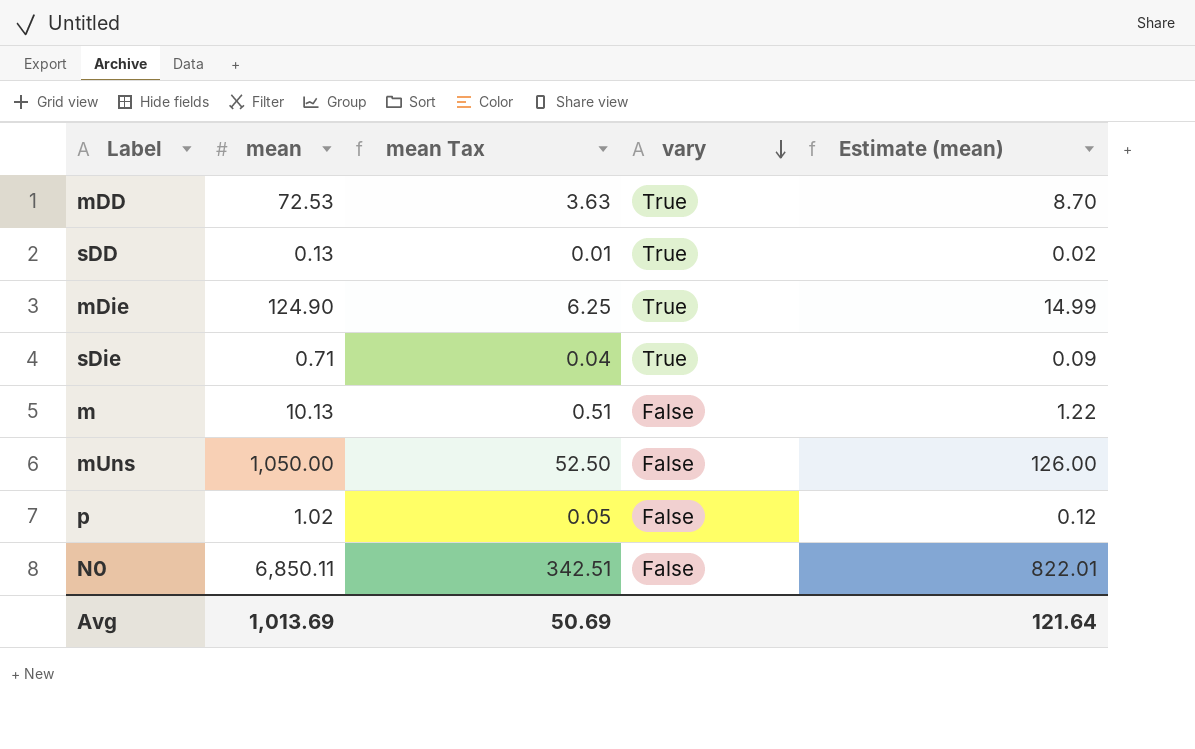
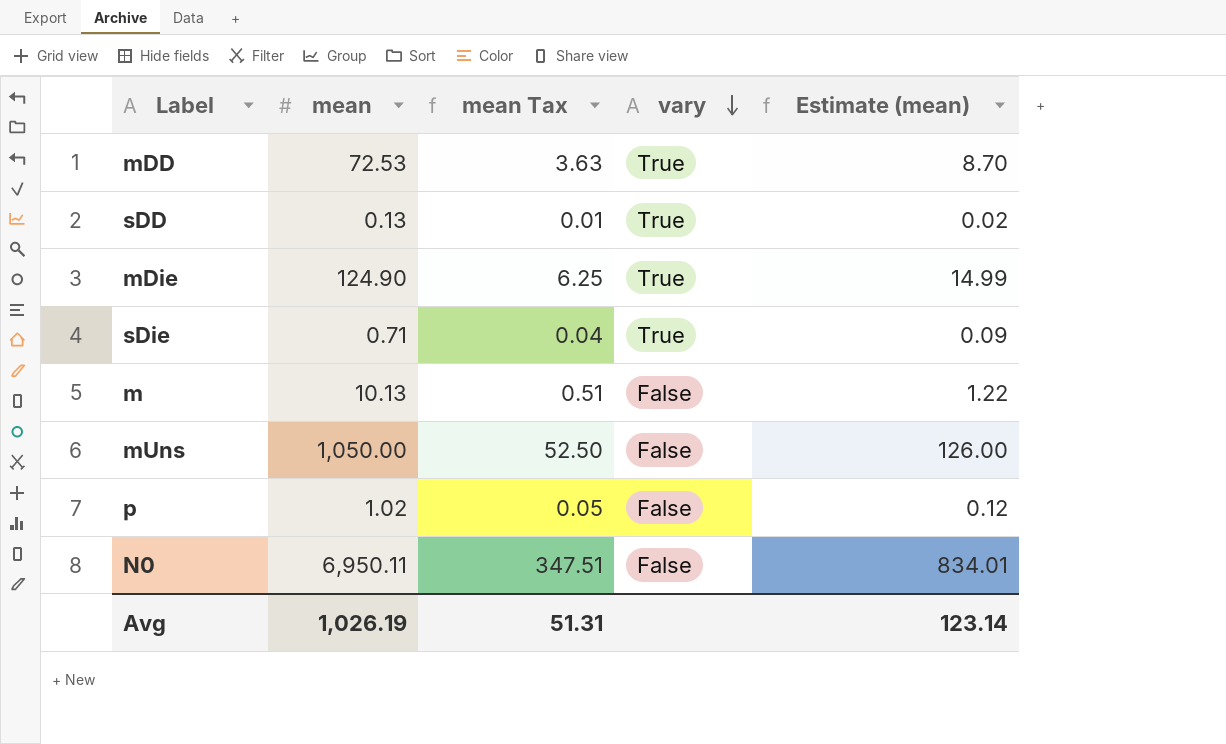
N0 | mean: 6,850.11 -> 6,950.11
N0 | mean Tax: 342.51 -> 347.51
N0 | Estimate (mean): 822.01 -> 834.01
Avg | mean: 1,013.69 -> 1,026.19
Avg | mean Tax: 50.69 -> 51.31
Avg | Estimate (mean): 121.64 -> 123.14

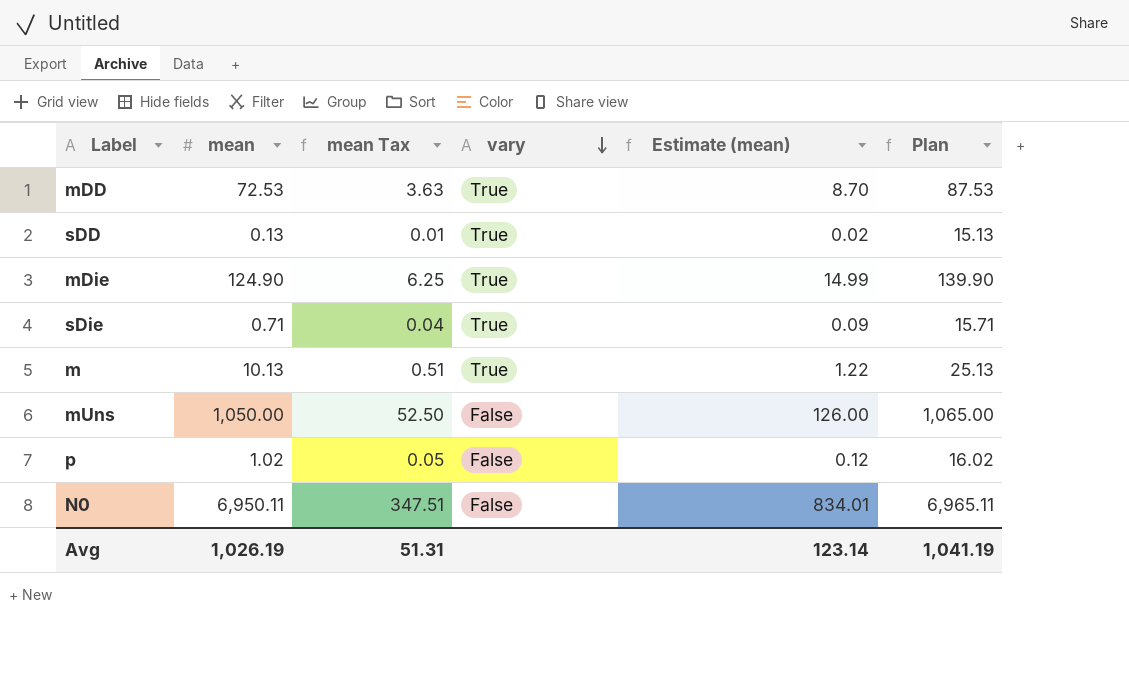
column Plan | formula: none -> [mean] + 15
m | vary: False -> True

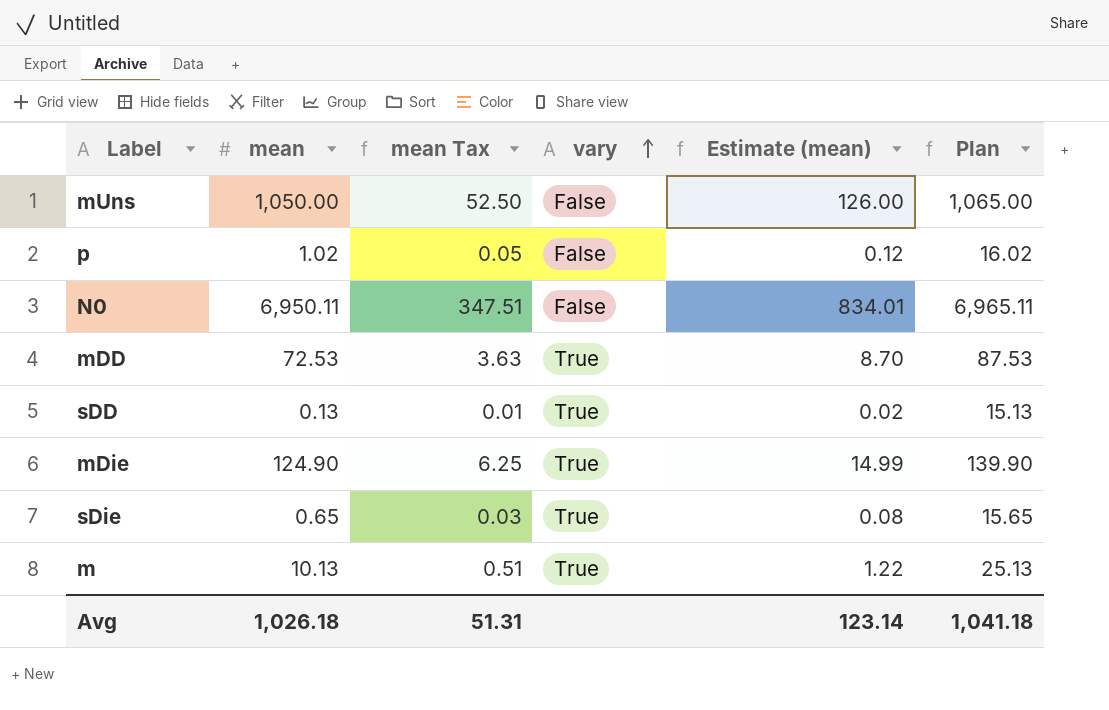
row order: vary descending -> vary ascending
sDie | mean: 0.71 -> 0.65
sDie | mean Tax: 0.04 -> 0.03
sDie | Estimate (mean): 0.09 -> 0.08
sDie | Plan: 15.71 -> 15.65
Avg | mean: 1,026.19 -> 1,026.18
Avg | Plan: 1,041.19 -> 1,041.18

